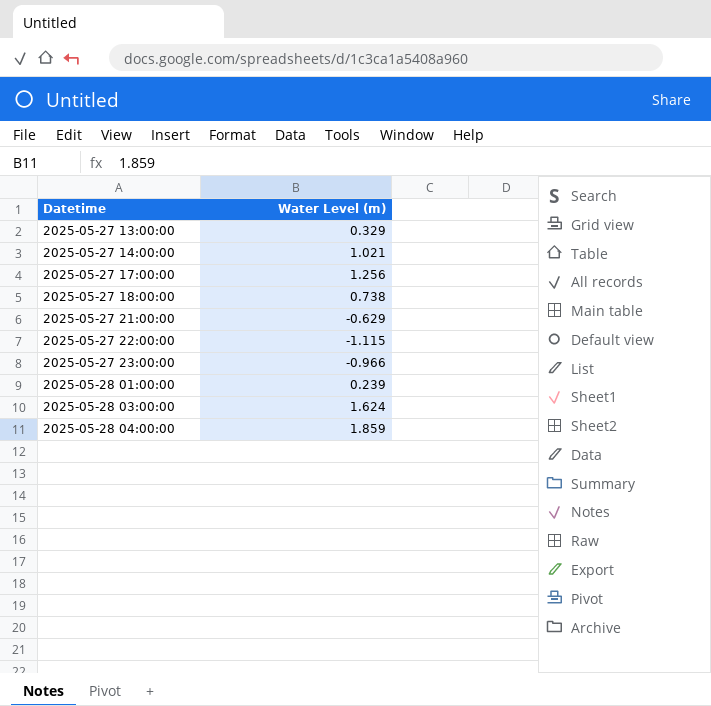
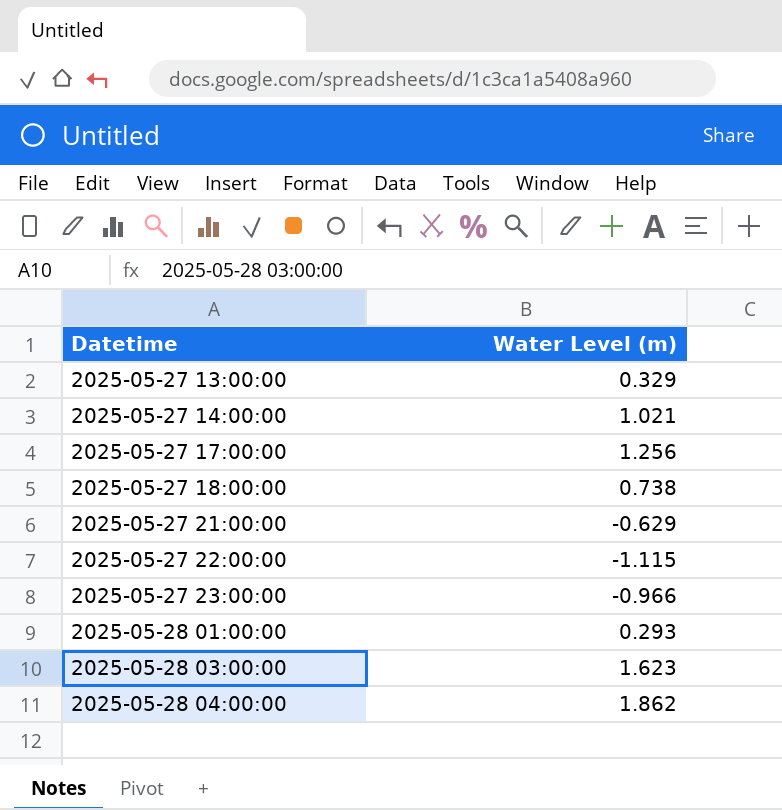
2025-05-28 01:00:00 | Water Level (m): 0.239 -> 0.293
2025-05-28 03:00:00 | Water Level (m): 1.624 -> 1.623
2025-05-28 04:00:00 | Water Level (m): 1.859 -> 1.862

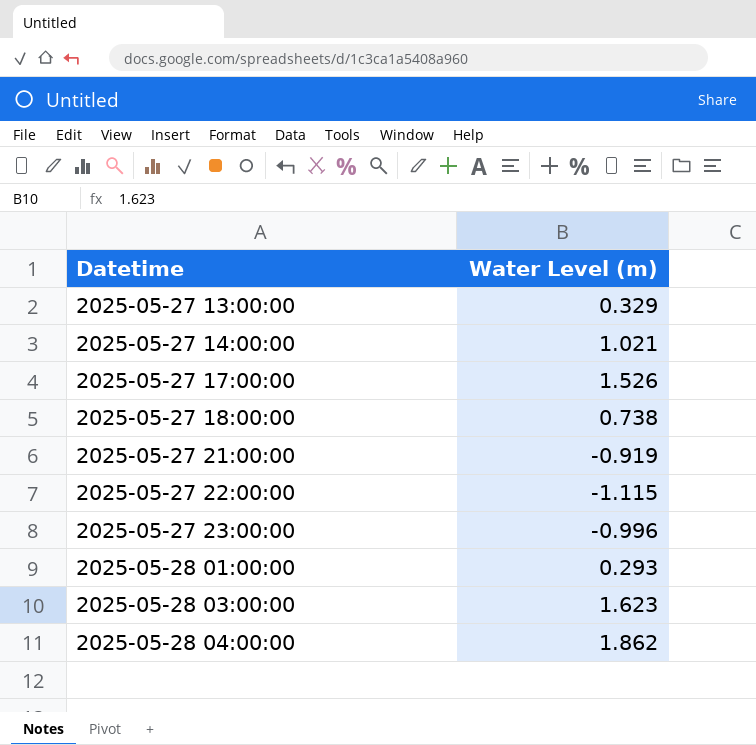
2025-05-27 17:00:00 | Water Level (m): 1.256 -> 1.526
2025-05-27 21:00:00 | Water Level (m): -0.629 -> -0.919
2025-05-27 23:00:00 | Water Level (m): -0.966 -> -0.996

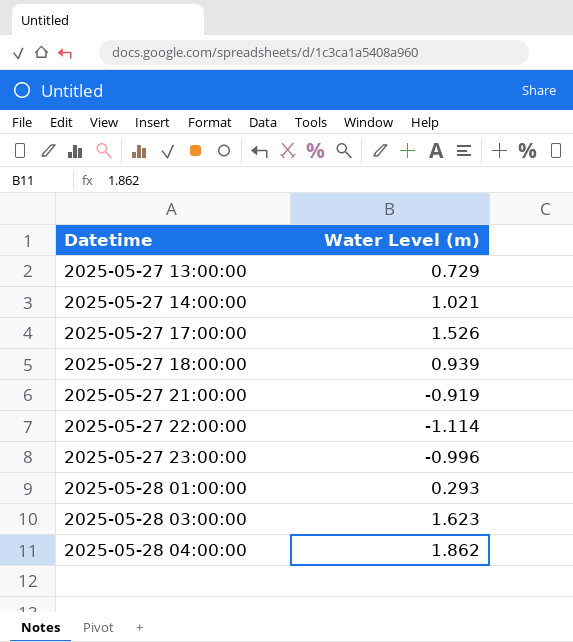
2025-05-27 13:00:00 | Water Level (m): 0.329 -> 0.729
2025-05-27 18:00:00 | Water Level (m): 0.738 -> 0.939
2025-05-27 22:00:00 | Water Level (m): -1.115 -> -1.114

